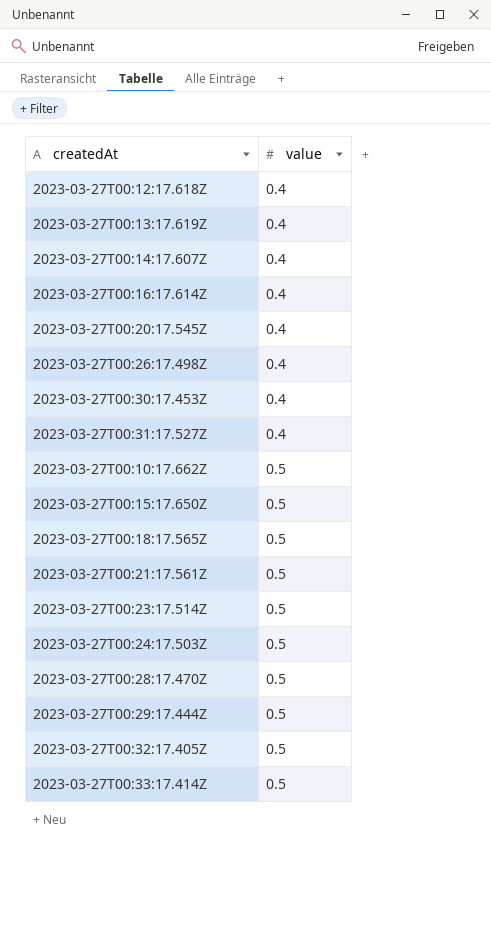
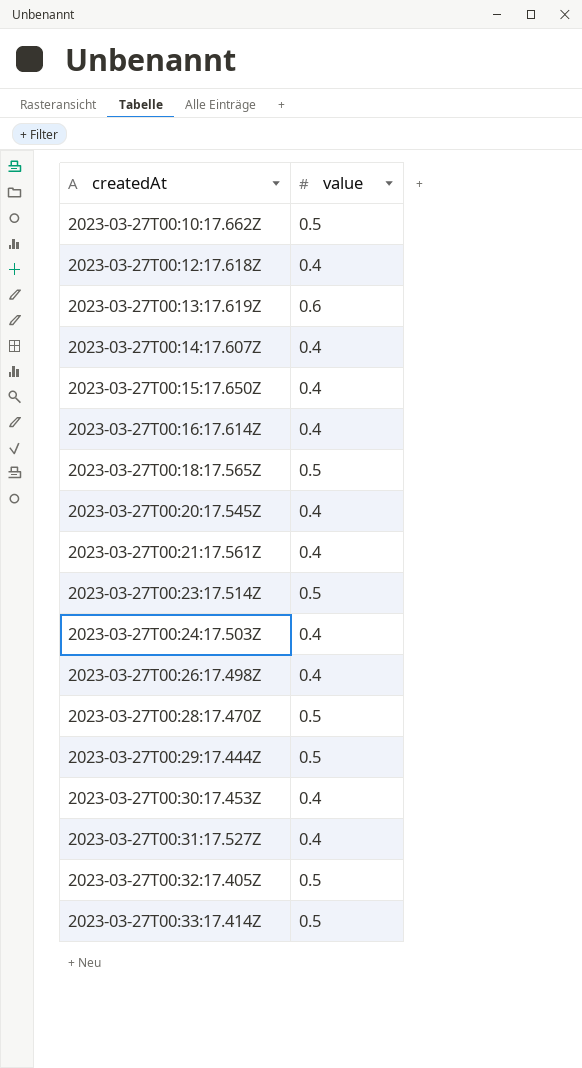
row order: value ascending -> createdAt ascending
2023-03-27T00:13:17.619Z | value: 0.4 -> 0.6
2023-03-27T00:15:17.650Z | value: 0.5 -> 0.4
2023-03-27T00:21:17.561Z | value: 0.5 -> 0.4
2023-03-27T00:24:17.503Z | value: 0.5 -> 0.4

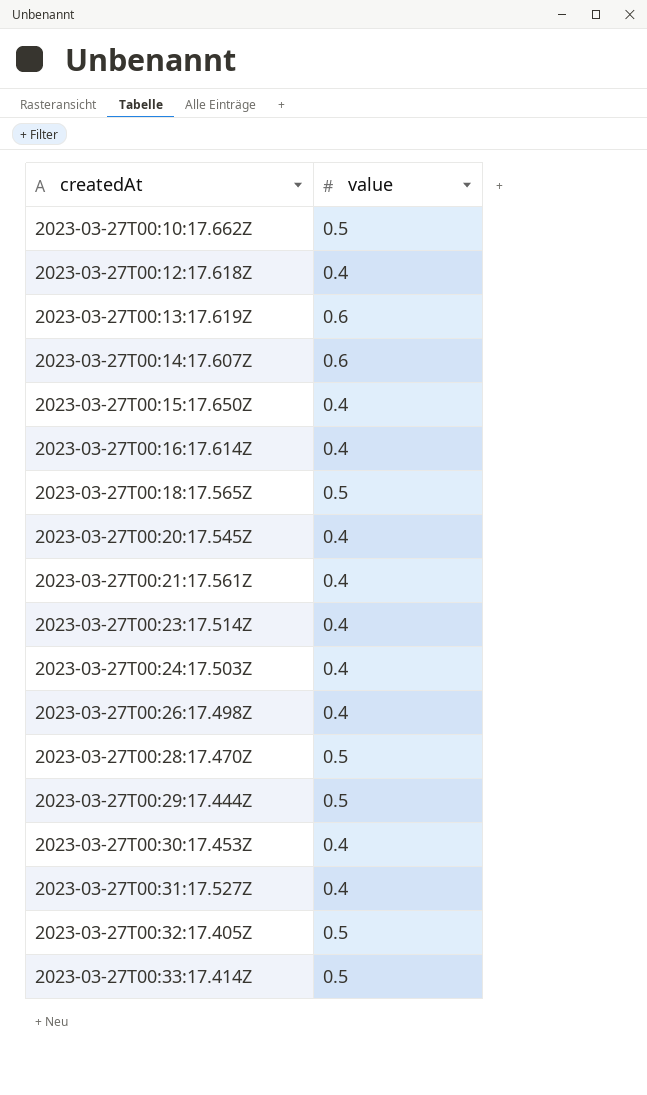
2023-03-27T00:14:17.607Z | value: 0.4 -> 0.6
2023-03-27T00:23:17.514Z | value: 0.5 -> 0.4

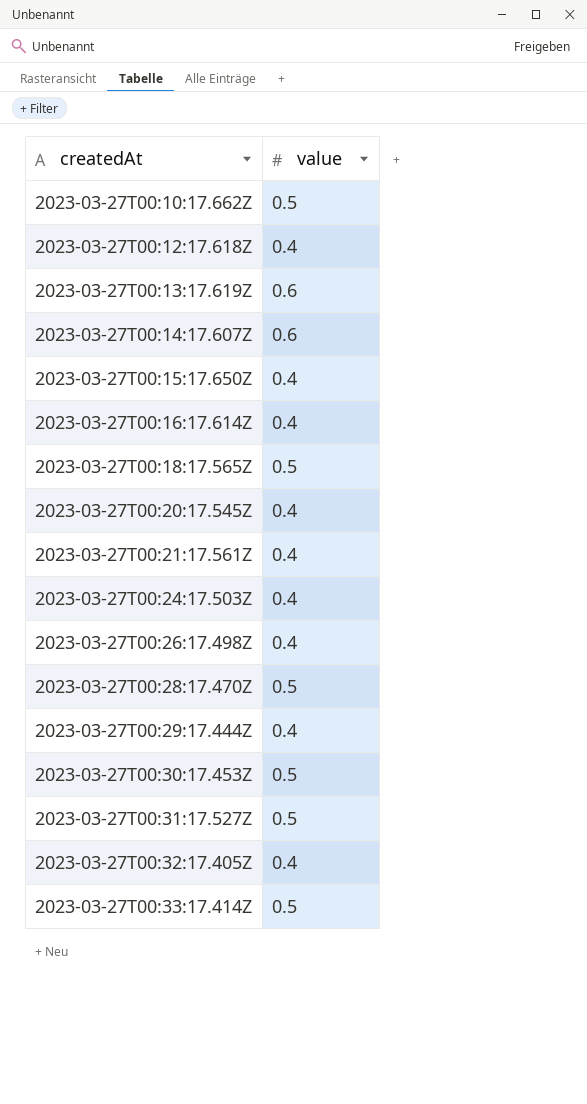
row 2023-03-27T00:23:17.514Z: 0.4 -> none
2023-03-27T00:29:17.444Z | value: 0.5 -> 0.4
2023-03-27T00:30:17.453Z | value: 0.4 -> 0.5
2023-03-27T00:31:17.527Z | value: 0.4 -> 0.5
2023-03-27T00:32:17.405Z | value: 0.5 -> 0.4

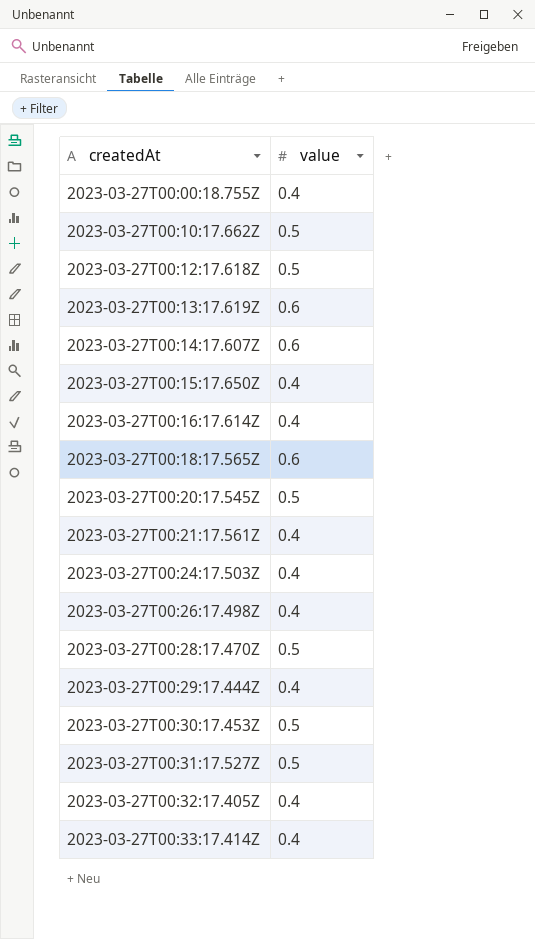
row 2023-03-27T00:00:18.755Z: none -> 0.4
2023-03-27T00:12:17.618Z | value: 0.4 -> 0.5
2023-03-27T00:18:17.565Z | value: 0.5 -> 0.6
2023-03-27T00:20:17.545Z | value: 0.4 -> 0.5
2023-03-27T00:33:17.414Z | value: 0.5 -> 0.4

